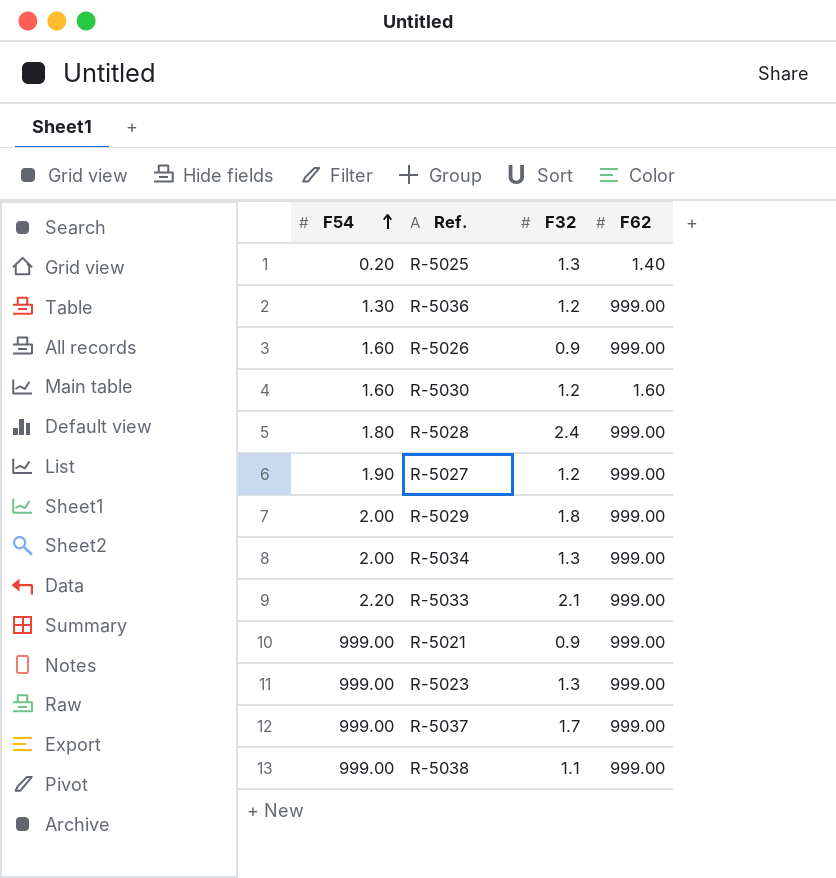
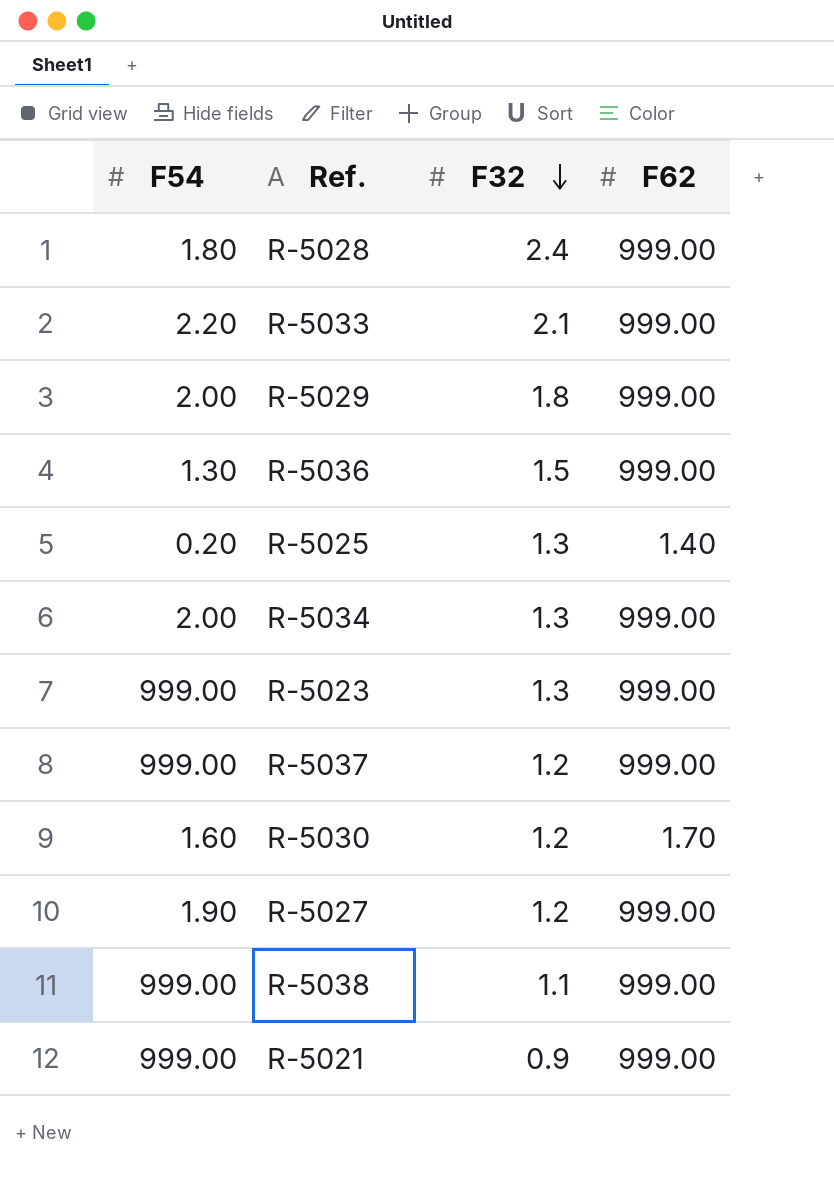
row order: F54 ascending -> F32 descending
row R-5026: 1.60 | 0.9 | 999.00 -> none
R-5036 | F32: 1.2 -> 1.5
R-5037 | F32: 1.7 -> 1.2
R-5030 | F62: 1.60 -> 1.70

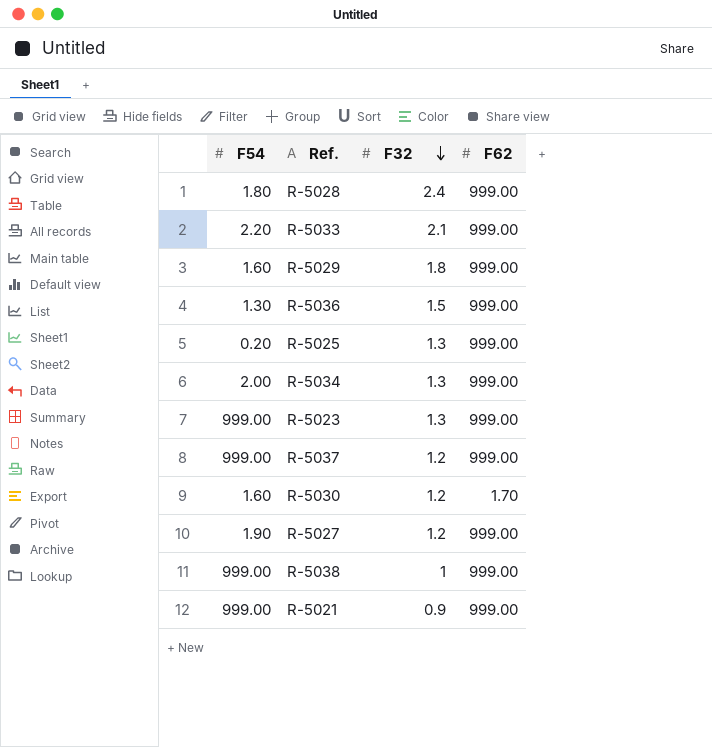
R-5029 | F54: 2.00 -> 1.60
R-5025 | F62: 1.40 -> 999.00
R-5038 | F32: 1.1 -> 1

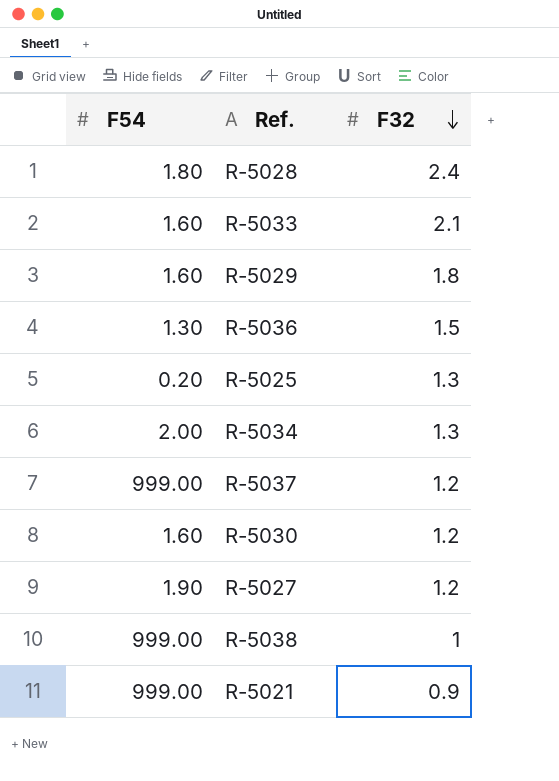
column F62 | position: 4 -> none
row R-5023: 999.00 | 1.3 | 999.00 -> none
R-5033 | F54: 2.20 -> 1.60

